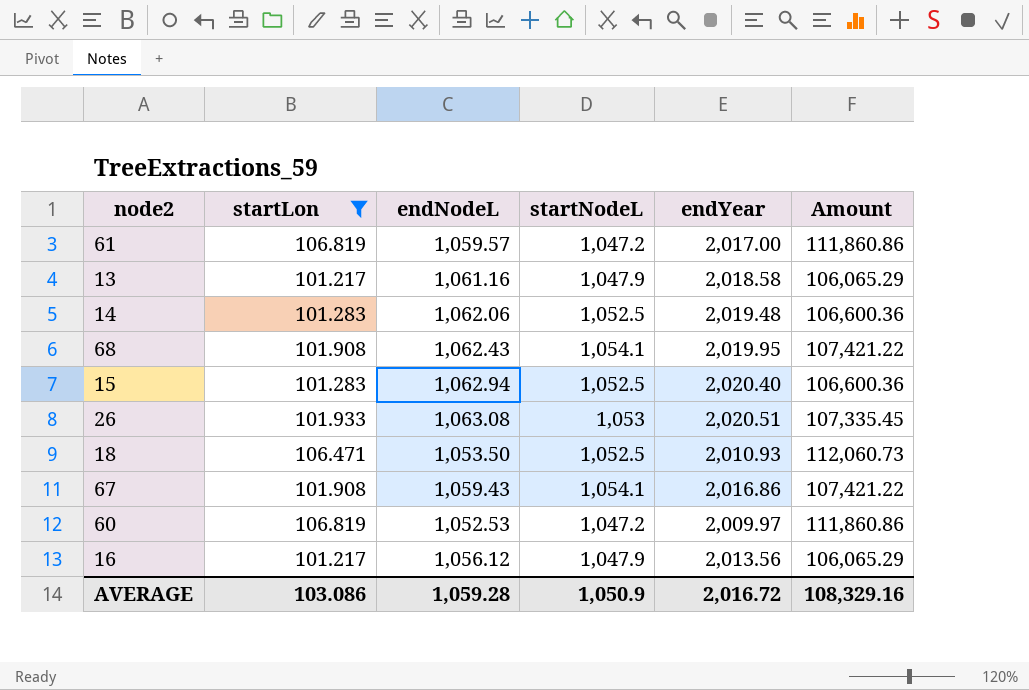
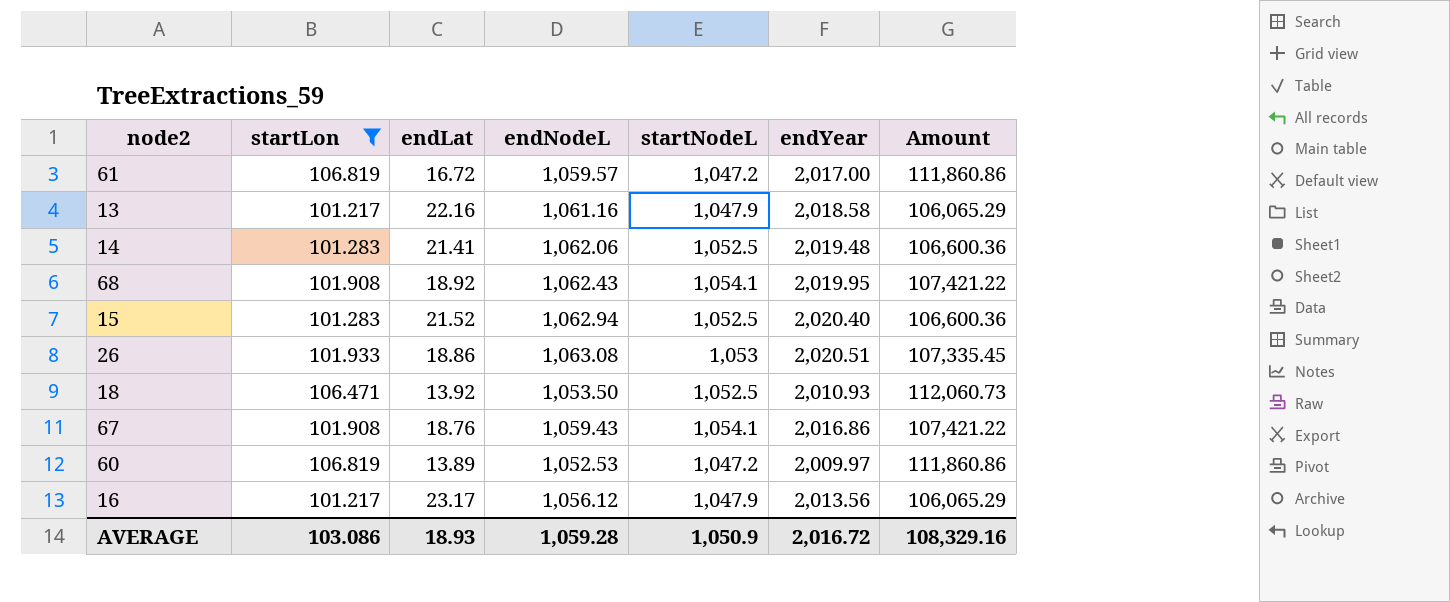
column endLat | position: none -> 3

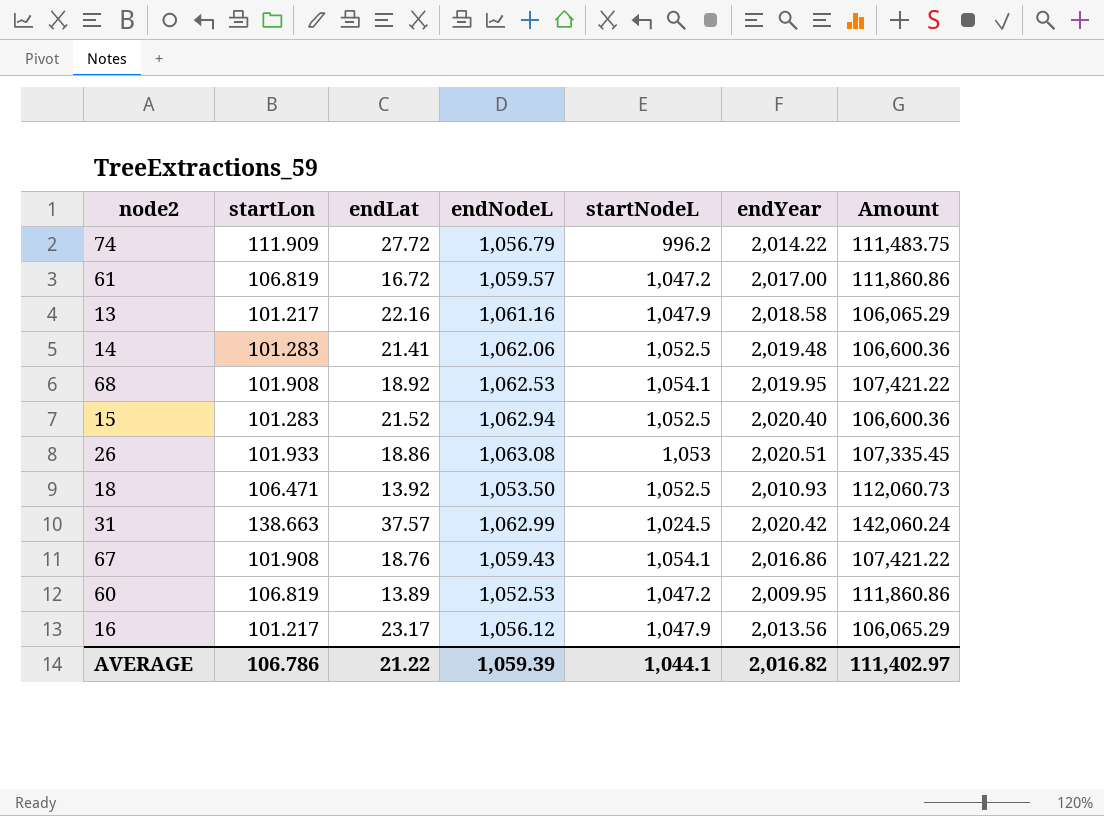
filter: startLon <= 106.819 -> none
68 | endNodeL: 1,062.43 -> 1,062.53
60 | endYear: 2,009.97 -> 2,009.95
AVERAGE | startLon: 103.086 -> 106.786
AVERAGE | endLat: 18.93 -> 21.22
AVERAGE | endNodeL: 1,059.28 -> 1,059.39
AVERAGE | startNodeL: 1,050.9 -> 1,044.1
AVERAGE | endYear: 2,016.72 -> 2,016.82
AVERAGE | Amount: 108,329.16 -> 111,402.97

